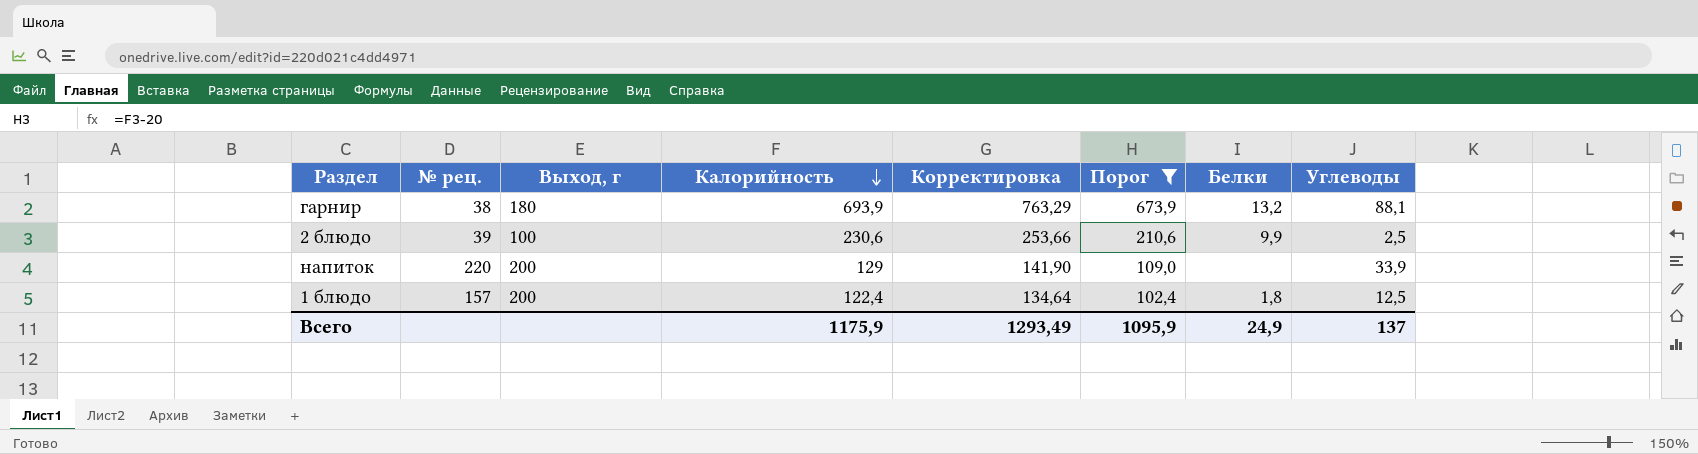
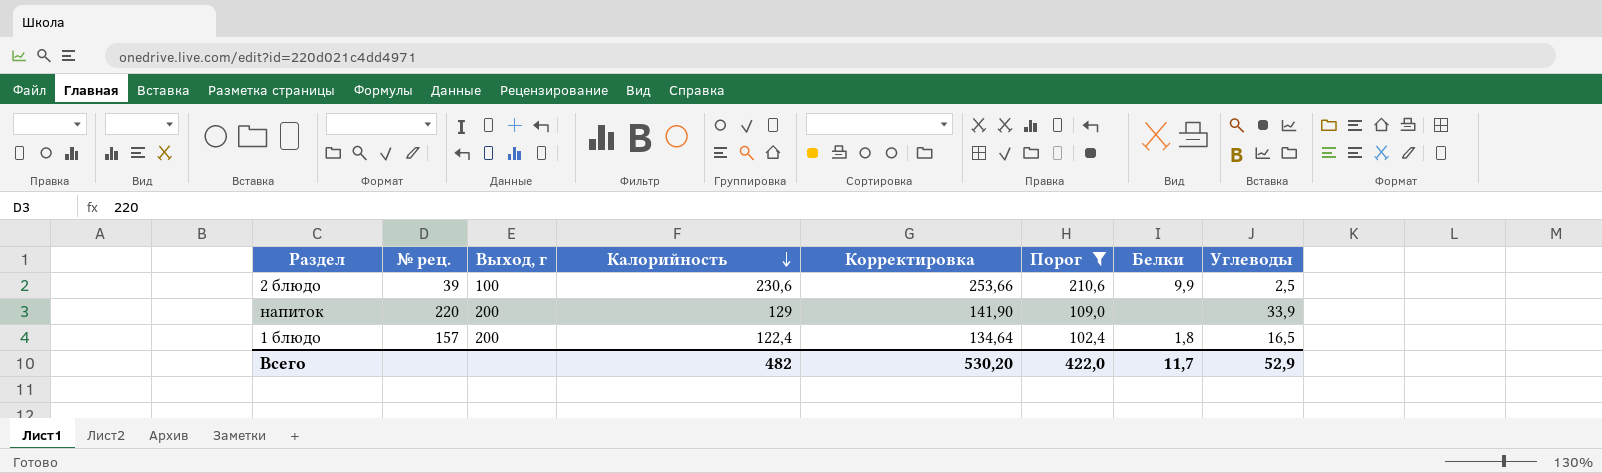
row гарнир: 38 | 180 | 693,9 | 763,29 | 673,9 | 13,2 | 88,1 -> none
1 блюдо | Углеводы: 12,5 -> 16,5
Всего | Калорийность: 1175,9 -> 482
Всего | Корректировка: 1293,49 -> 530,20
Всего | Порог: 1095,9 -> 422,0
Всего | Белки: 24,9 -> 11,7
Всего | Углеводы: 137 -> 52,9

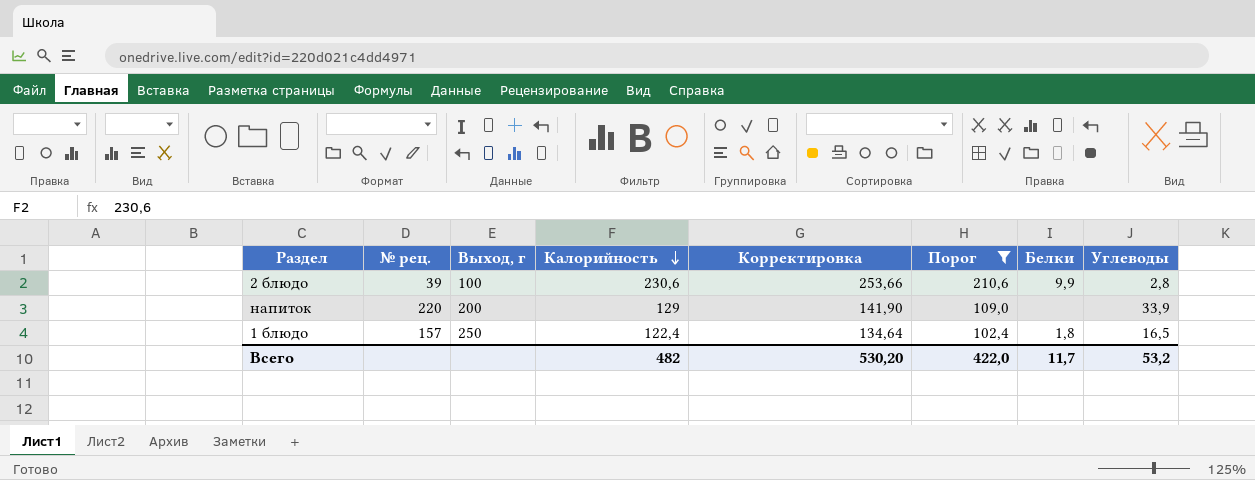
2 блюдо | Углеводы: 2,5 -> 2,8
1 блюдо | Выход, г: 200 -> 250
Всего | Углеводы: 52,9 -> 53,2

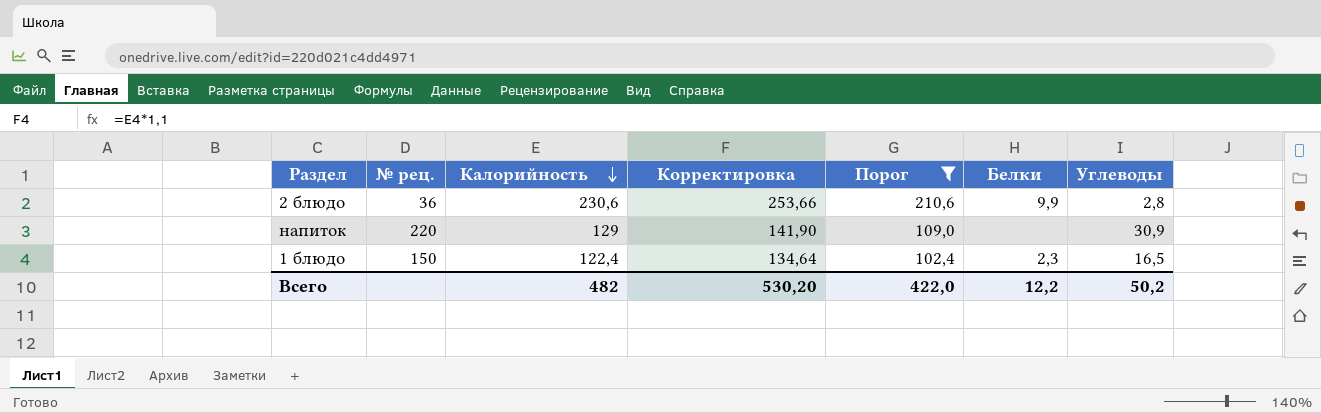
column Выход, г | position: 3 -> none
2 блюдо | № рец.: 39 -> 36
напиток | Углеводы: 33,9 -> 30,9
1 блюдо | № рец.: 157 -> 150
1 блюдо | Белки: 1,8 -> 2,3
Всего | Белки: 11,7 -> 12,2
Всего | Углеводы: 53,2 -> 50,2

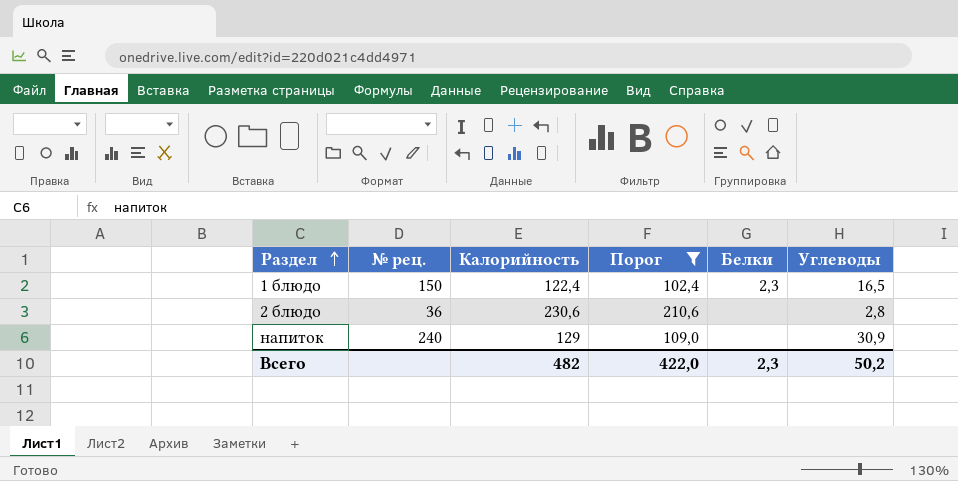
row order: Калорийность descending -> Раздел ascending
column Корректировка | formula: [Калорийность] * 1,1 -> none
2 блюдо | Белки: 9,9 -> none
напиток | № рец.: 220 -> 240
Всего | Белки: 12,2 -> 2,3

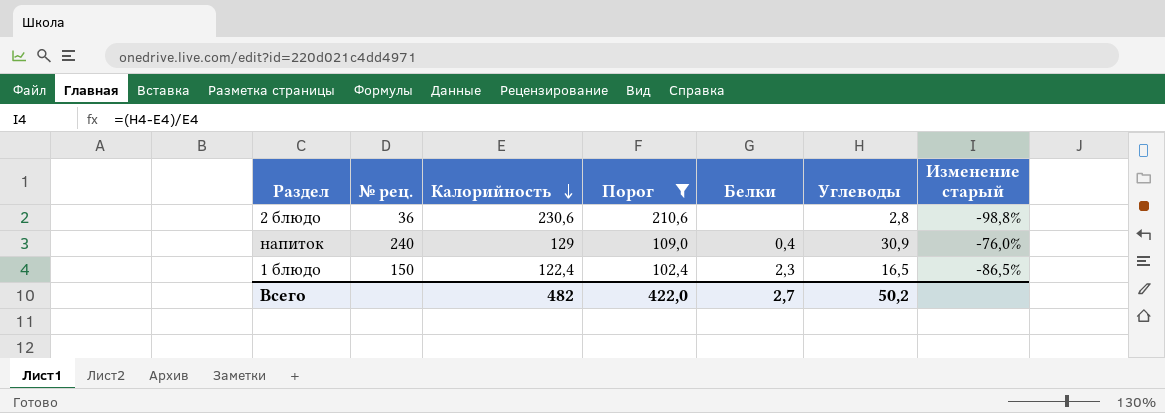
row order: Раздел ascending -> Калорийность descending
column Изменение старый | formula: none -> ([Углеводы] - [Калорийность]) / [Калорийность]
напиток | Белки: none -> 0,4
Всего | Белки: 2,3 -> 2,7

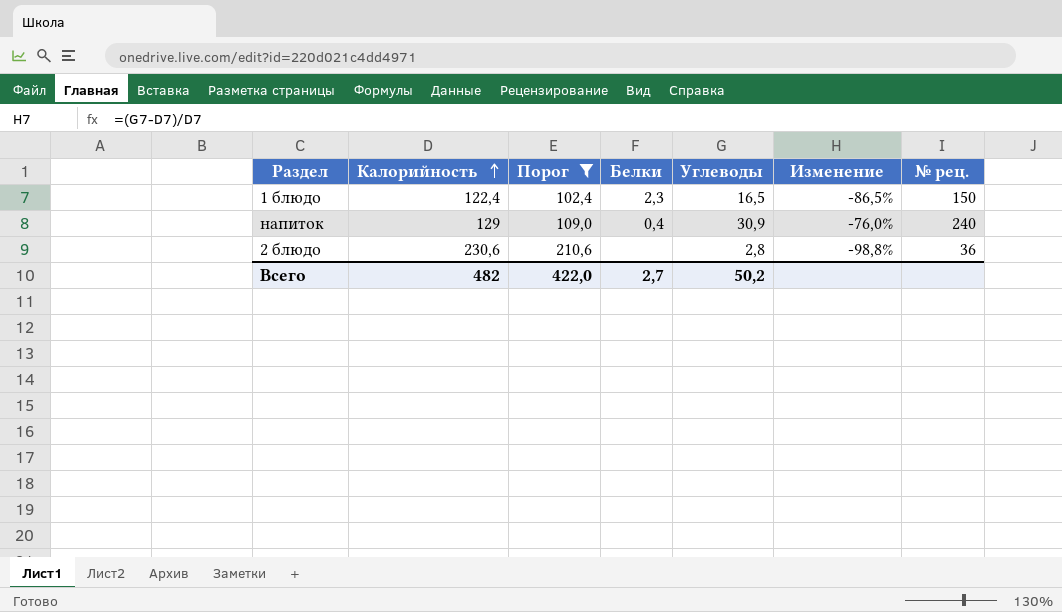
row order: Калорийность descending -> Калорийность ascending
column name: Изменение старый -> Изменение
column № рец. | position: 2 -> 7

